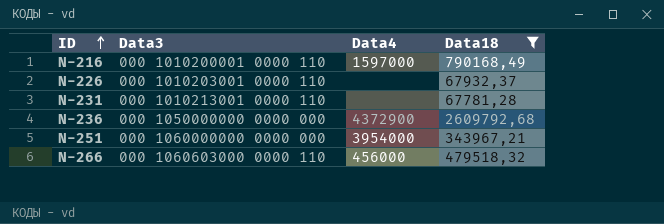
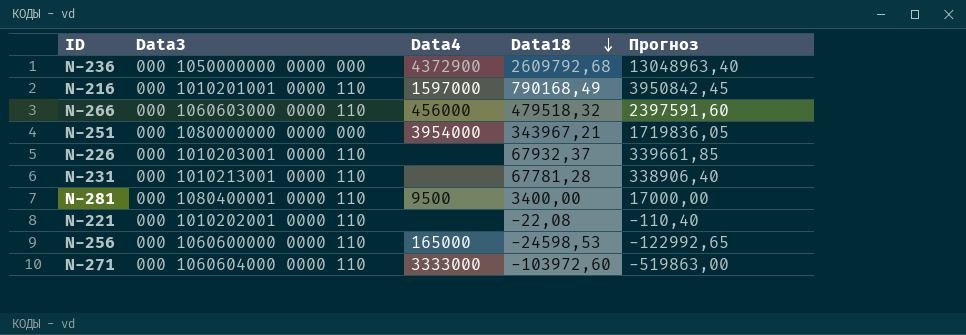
filter: Data18 >= 67781,28 -> none
row order: ID ascending -> Data18 descending
column Прогноз | formula: none -> [Data18] * 5
N-216 | Data3: 000 1010200001 0000 110 -> 000 1010201001 0000 110
N-251 | Data3: 000 1060000000 0000 000 -> 000 1080000000 0000 000

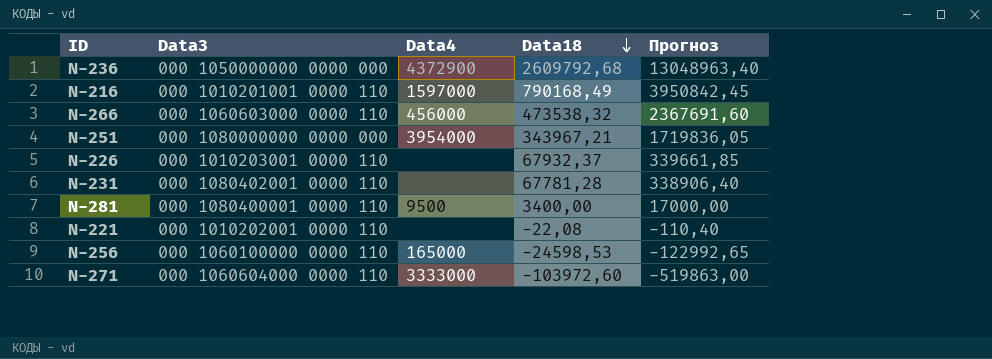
N-266 | Data18: 479518,32 -> 473538,32
N-266 | Прогноз: 2397591,60 -> 2367691,60
N-231 | Data3: 000 1010213001 0000 110 -> 000 1080402001 0000 110
N-256 | Data3: 000 1060600000 0000 110 -> 000 1060100000 0000 110

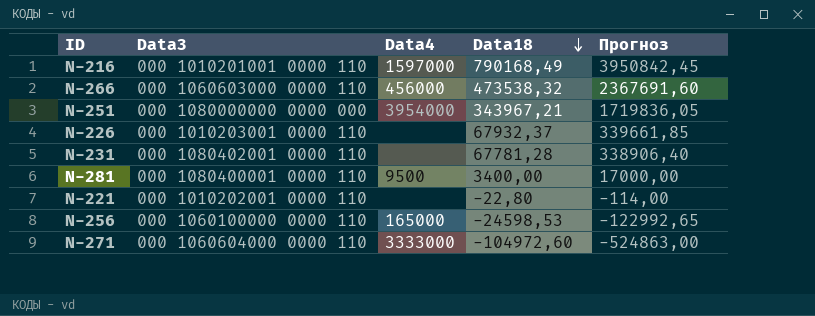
row N-236: 000 1050000000 0000 000 | 4372900 | 2609792,68 | 13048963,40 -> none
N-221 | Data18: -22,08 -> -22,80
N-221 | Прогноз: -110,40 -> -114,00
N-271 | Data18: -103972,60 -> -104972,60
N-271 | Прогноз: -519863,00 -> -524863,00

